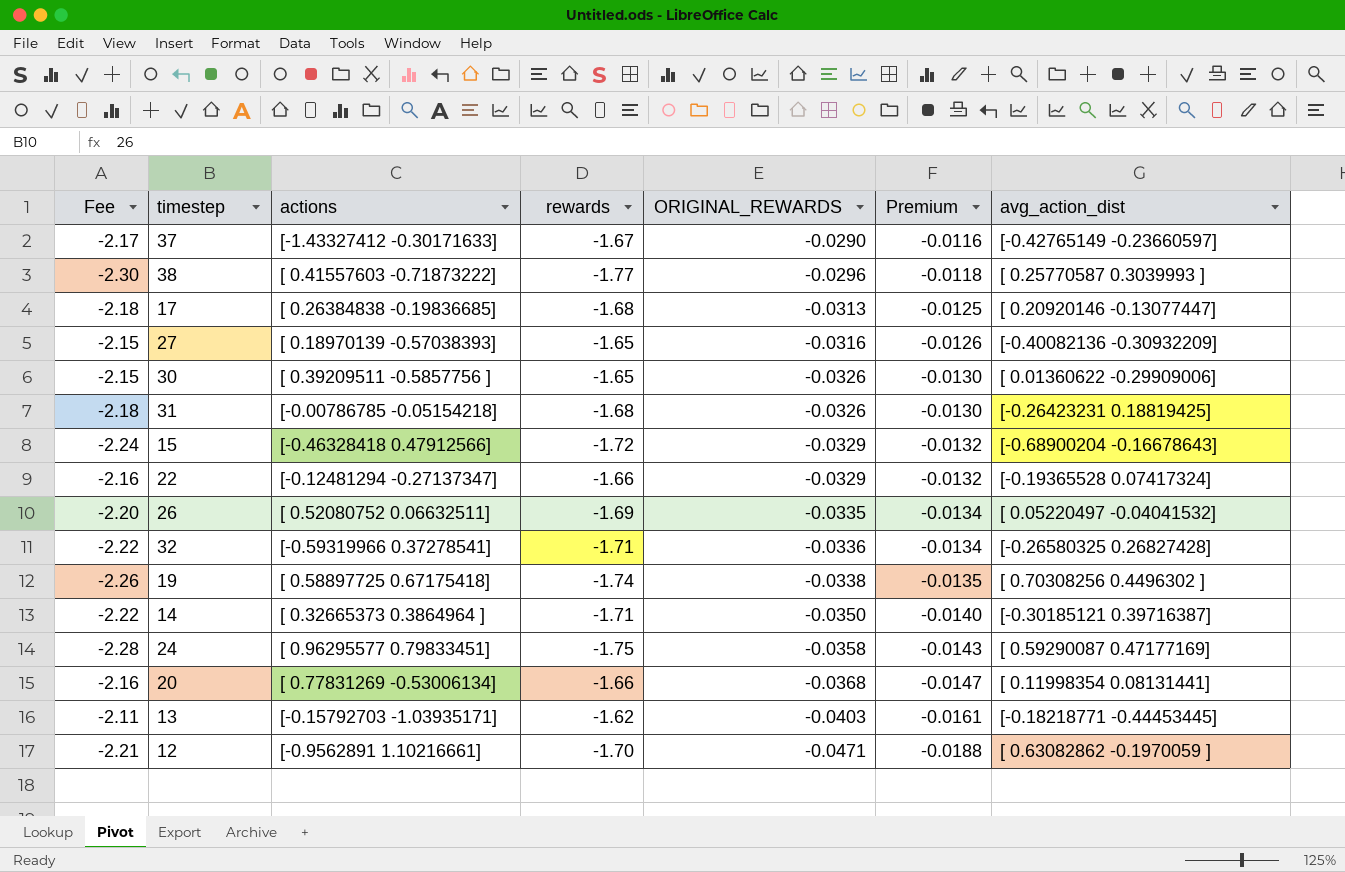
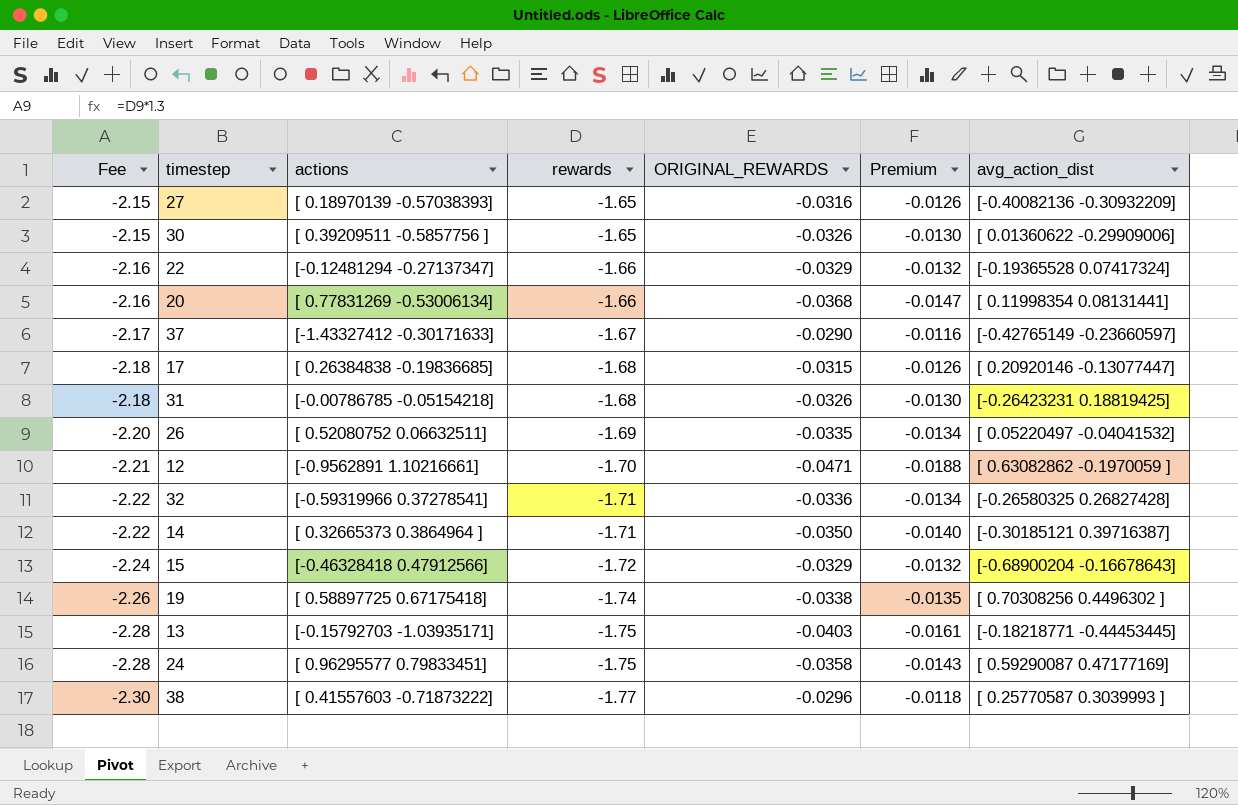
row order: ORIGINAL_REWARDS descending -> Fee descending
17 | ORIGINAL_REWARDS: -0.0313 -> -0.0315
17 | Premium: -0.0125 -> -0.0126
13 | Fee: -2.11 -> -2.28
13 | rewards: -1.62 -> -1.75

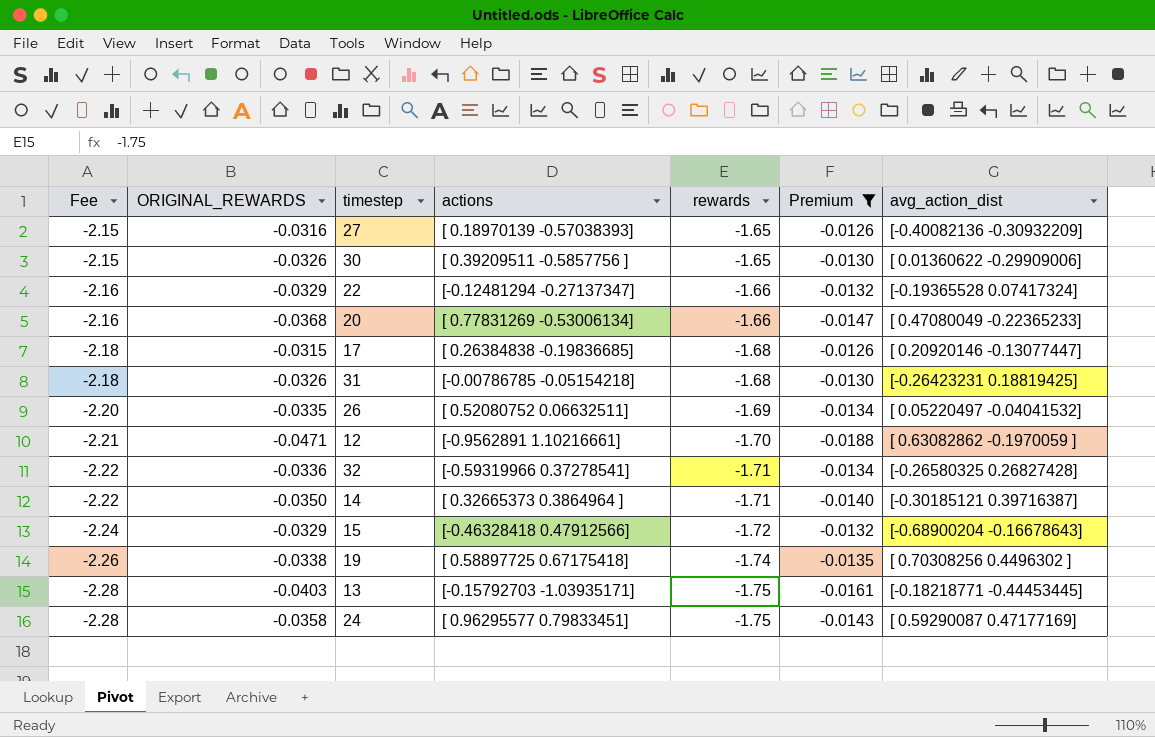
filter: none -> Premium <= -0.0126
column ORIGINAL_REWARDS | position: 5 -> 2
20 | avg_action_dist: [ 0.11998354 0.08131441] -> [ 0.47080049 -0.22365233]

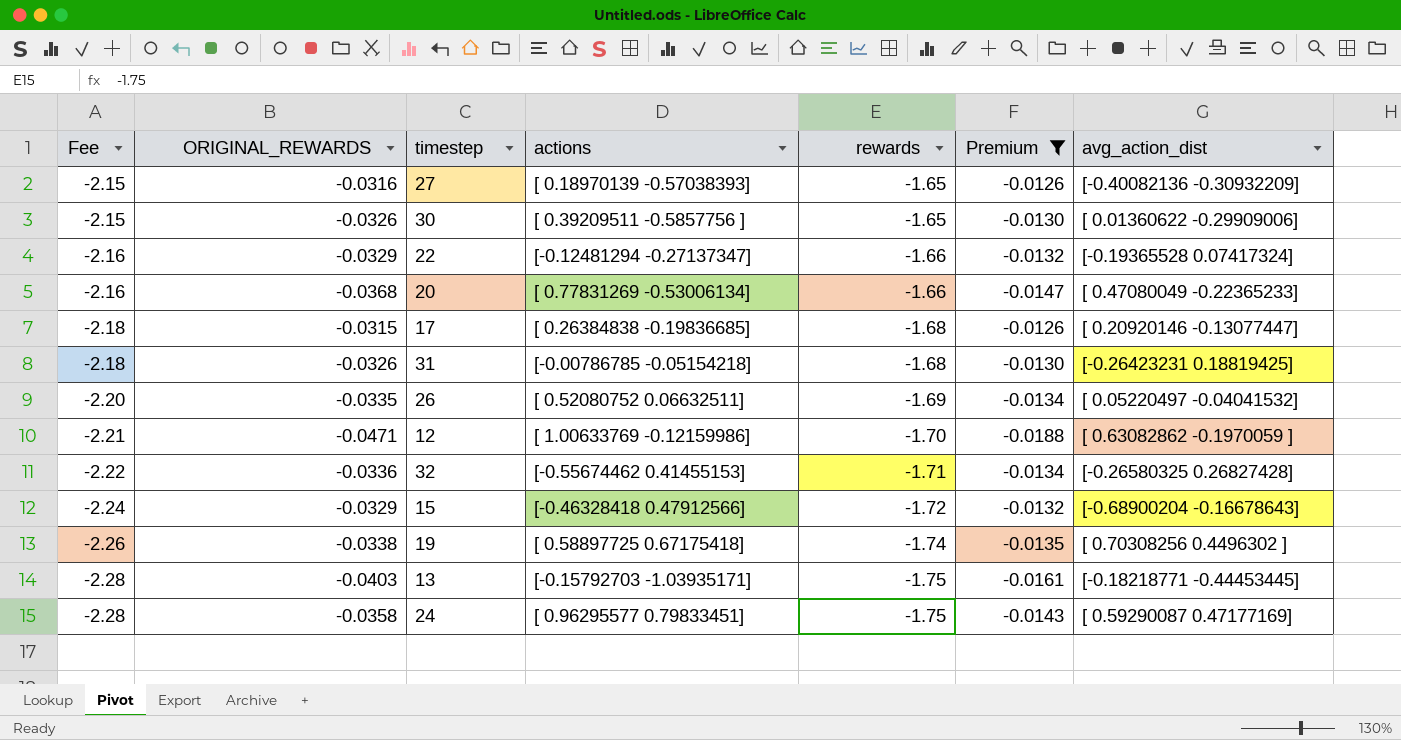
row 14: -2.22 | -0.0350 | [ 0.32665373 0.3864964 ] | -1.71 | -0.0140 | [-0.30185121 0.39716387] -> none
12 | actions: [-0.9562891 1.10216661] -> [ 1.00633769 -0.12159986]
32 | actions: [-0.59319966 0.37278541] -> [-0.55674462 0.41455153]

